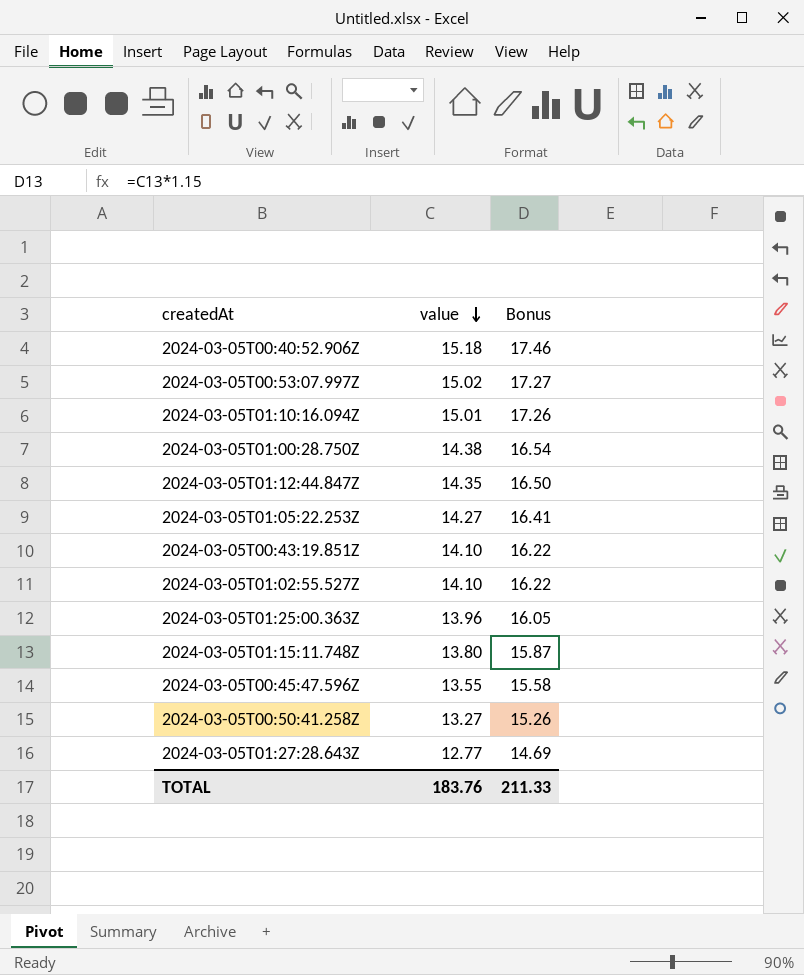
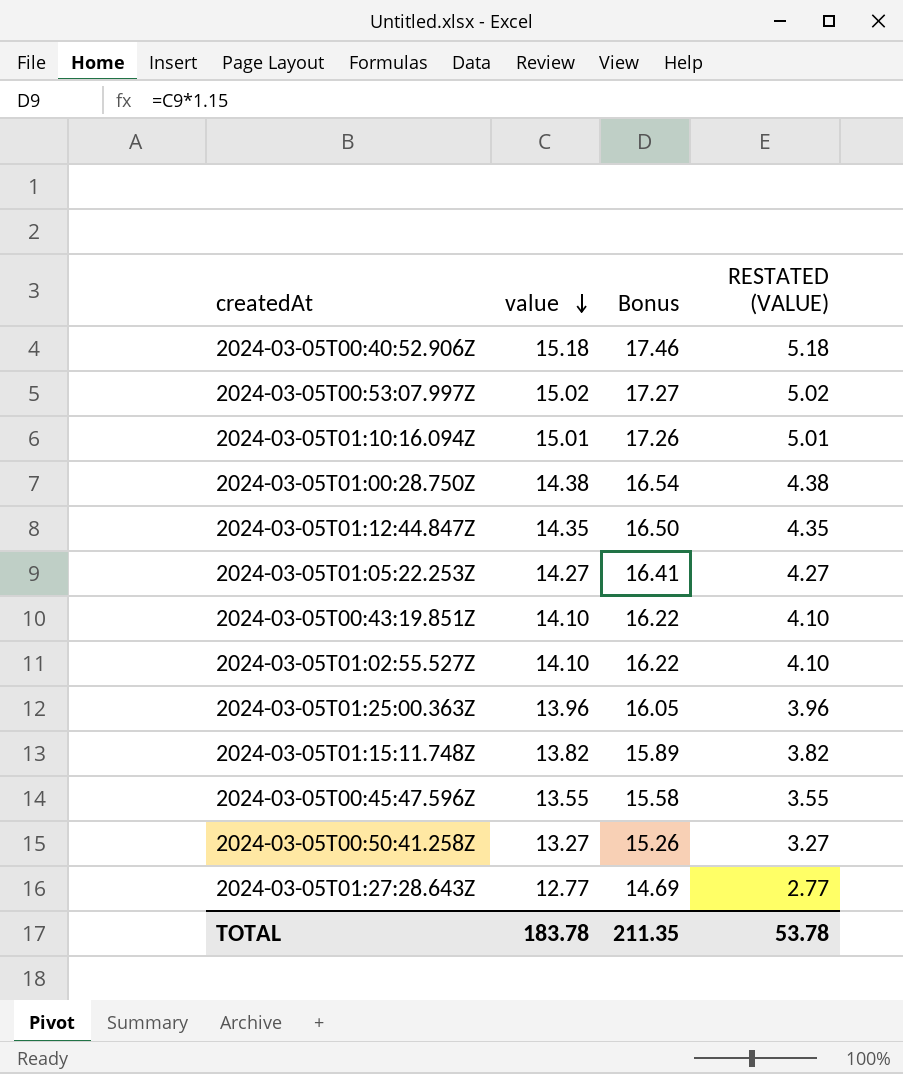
column RESTATED (VALUE) | formula: none -> [value] - 10
2024-03-05T01:15:11.748Z | value: 13.80 -> 13.82
2024-03-05T01:15:11.748Z | Bonus: 15.87 -> 15.89
TOTAL | value: 183.76 -> 183.78
TOTAL | Bonus: 211.33 -> 211.35

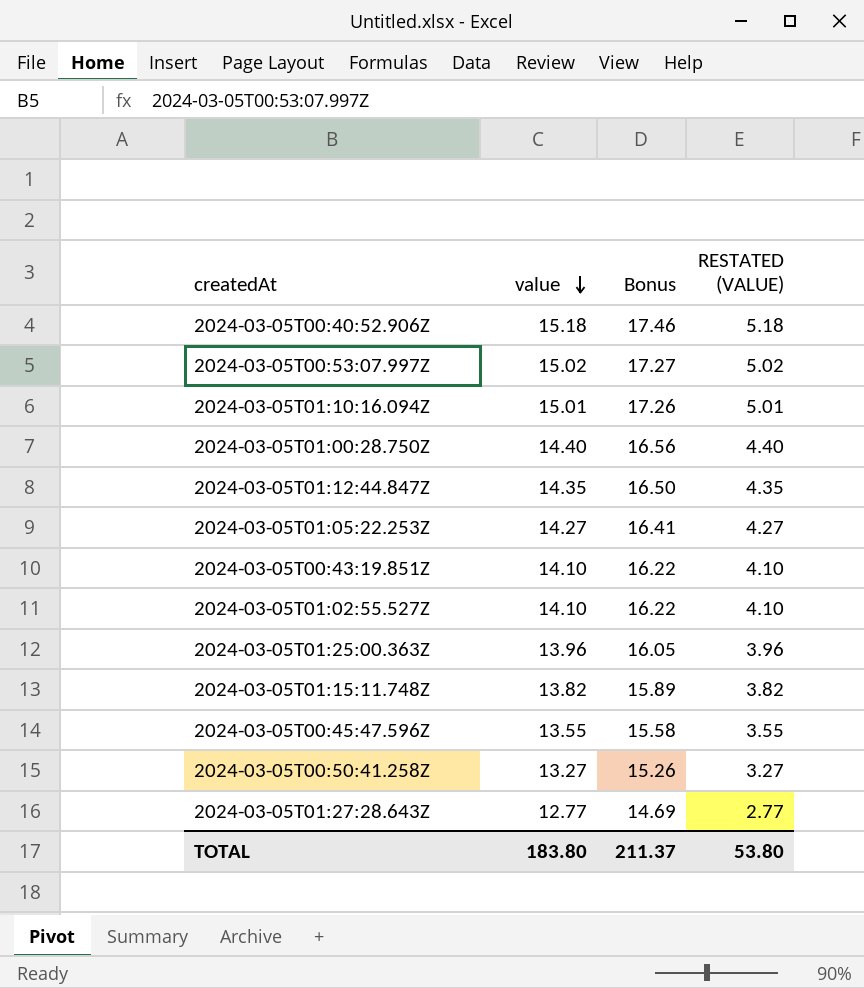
2024-03-05T01:00:28.750Z | value: 14.38 -> 14.40
2024-03-05T01:00:28.750Z | Bonus: 16.54 -> 16.56
2024-03-05T01:00:28.750Z | RESTATED (VALUE): 4.38 -> 4.40
TOTAL | value: 183.78 -> 183.80
TOTAL | Bonus: 211.35 -> 211.37
TOTAL | RESTATED (VALUE): 53.78 -> 53.80

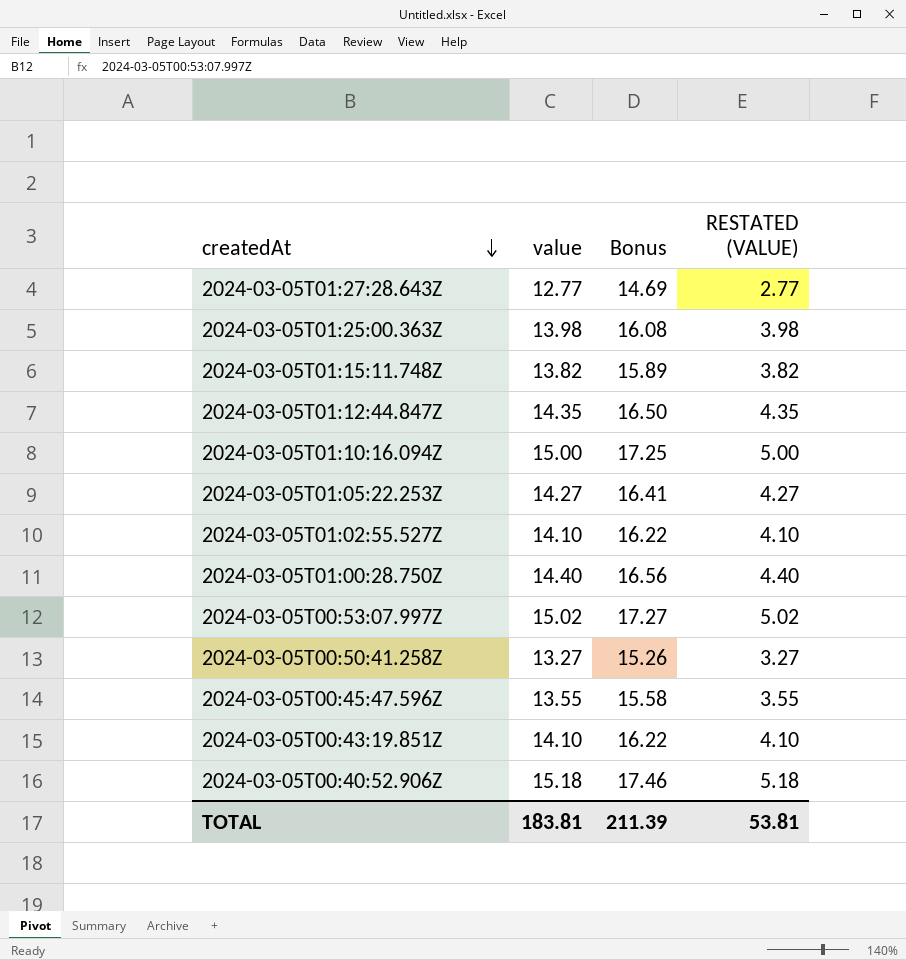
row order: value descending -> createdAt descending
2024-03-05T01:25:00.363Z | value: 13.96 -> 13.98
2024-03-05T01:25:00.363Z | Bonus: 16.05 -> 16.08
2024-03-05T01:25:00.363Z | RESTATED (VALUE): 3.96 -> 3.98
2024-03-05T01:10:16.094Z | value: 15.01 -> 15.00
2024-03-05T01:10:16.094Z | Bonus: 17.26 -> 17.25
2024-03-05T01:10:16.094Z | RESTATED (VALUE): 5.01 -> 5.00
TOTAL | value: 183.80 -> 183.81
TOTAL | Bonus: 211.37 -> 211.39
TOTAL | RESTATED (VALUE): 53.80 -> 53.81

